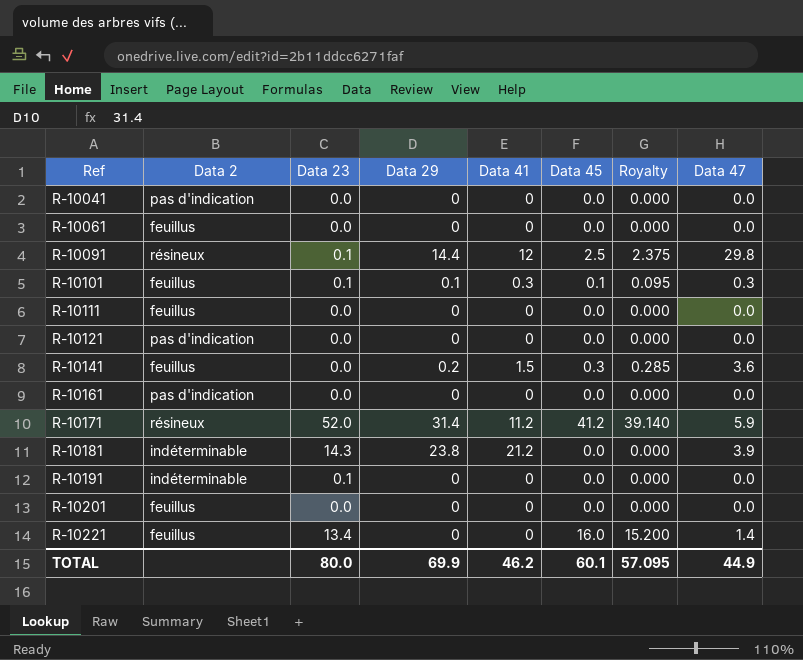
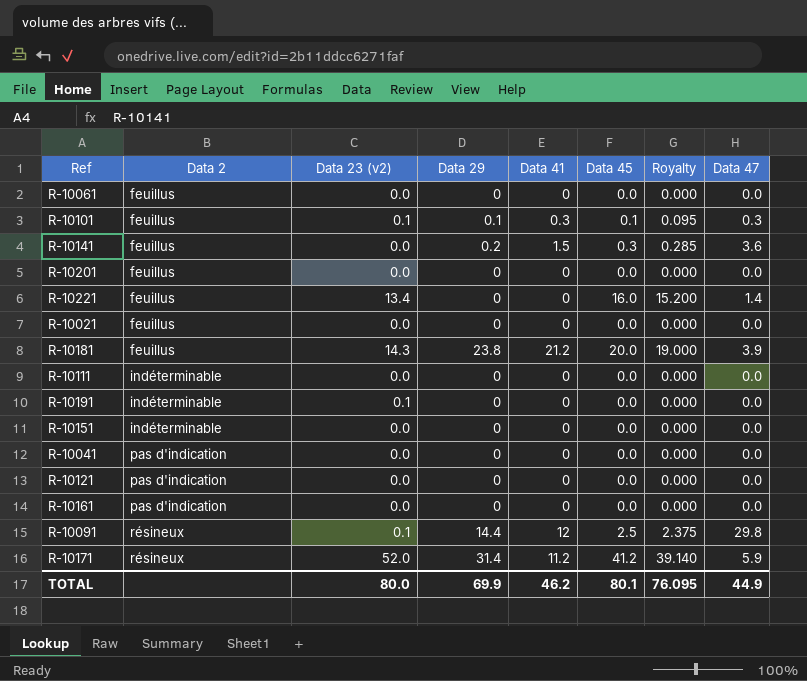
row order: Ref ascending -> Data 2 ascending
column name: Data 23 -> Data 23 (v2)
row R-10021: none -> feuillus | 0.0 | 0 | 0 | 0.0 | 0.000 | 0.0
R-10181 | Data 2: indéterminable -> feuillus
R-10181 | Data 45: 0.0 -> 20.0
R-10181 | Royalty: 0.000 -> 19.000
R-10111 | Data 2: feuillus -> indéterminable
row R-10151: none -> indéterminable | 0.0 | 0 | 0 | 0.0 | 0.000 | 0.0
TOTAL | Data 45: 60.1 -> 80.1
TOTAL | Royalty: 57.095 -> 76.095

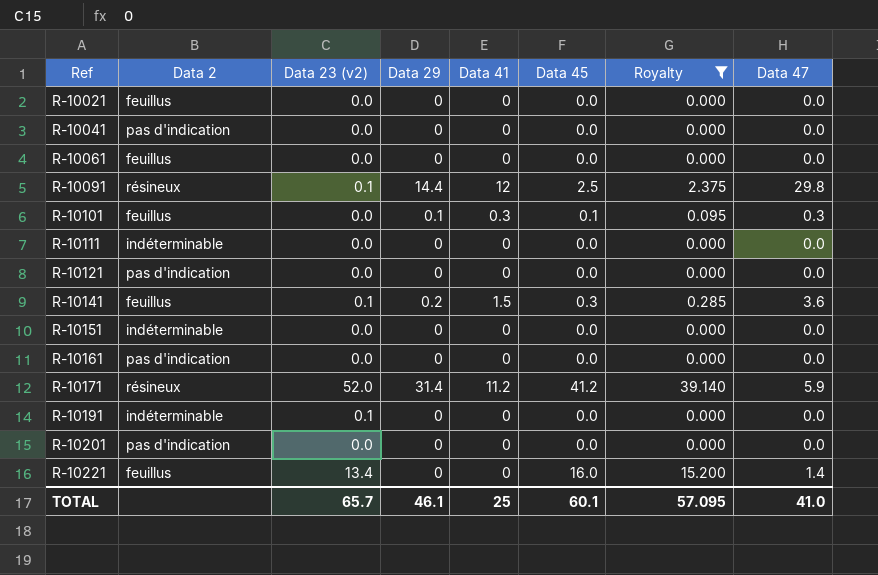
filter: none -> Royalty != 19.000
row order: Data 2 ascending -> Ref ascending
R-10101 | Data 23 (v2): 0.1 -> 0.0
R-10141 | Data 23 (v2): 0.0 -> 0.1
R-10201 | Data 2: feuillus -> pas d'indication
TOTAL | Data 23 (v2): 80.0 -> 65.7
TOTAL | Data 29: 69.9 -> 46.1
TOTAL | Data 41: 46.2 -> 25
TOTAL | Data 45: 80.1 -> 60.1
TOTAL | Royalty: 76.095 -> 57.095
TOTAL | Data 47: 44.9 -> 41.0

